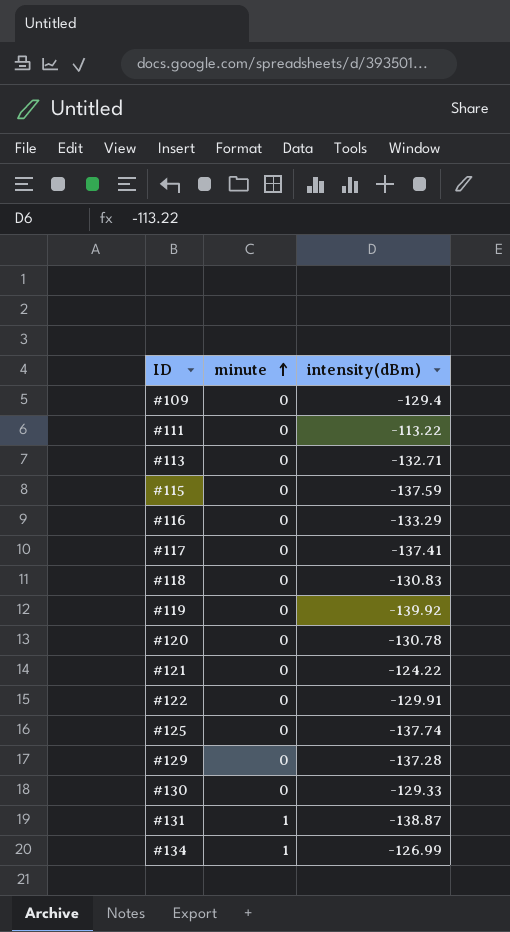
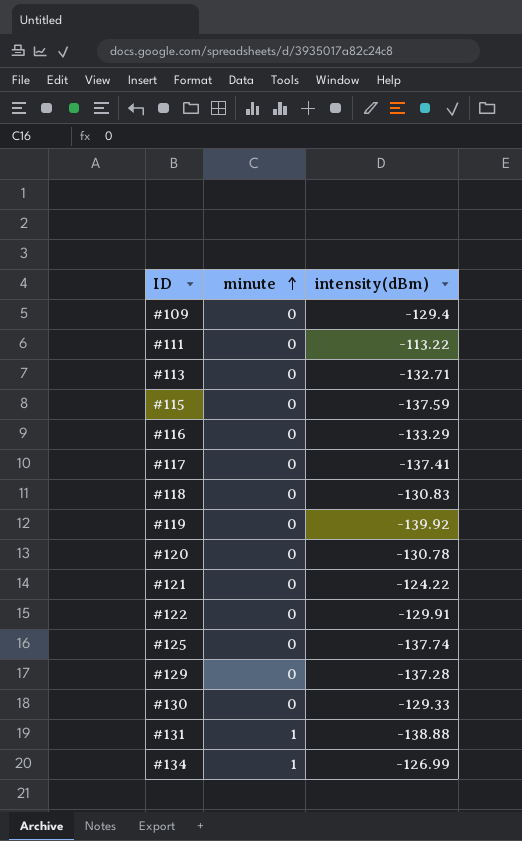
#131 | intensity(dBm): -138.87 -> -138.88

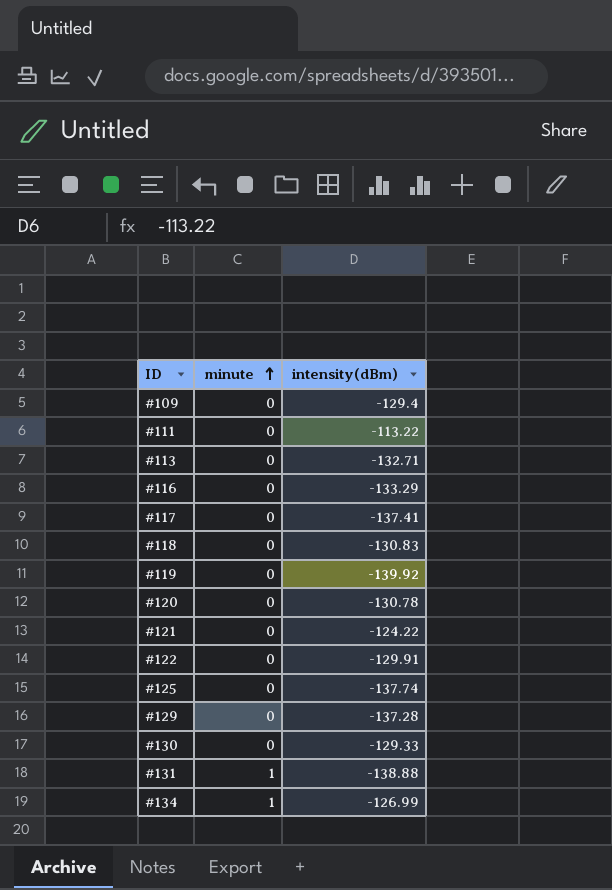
row #115: 0 | -137.59 -> none

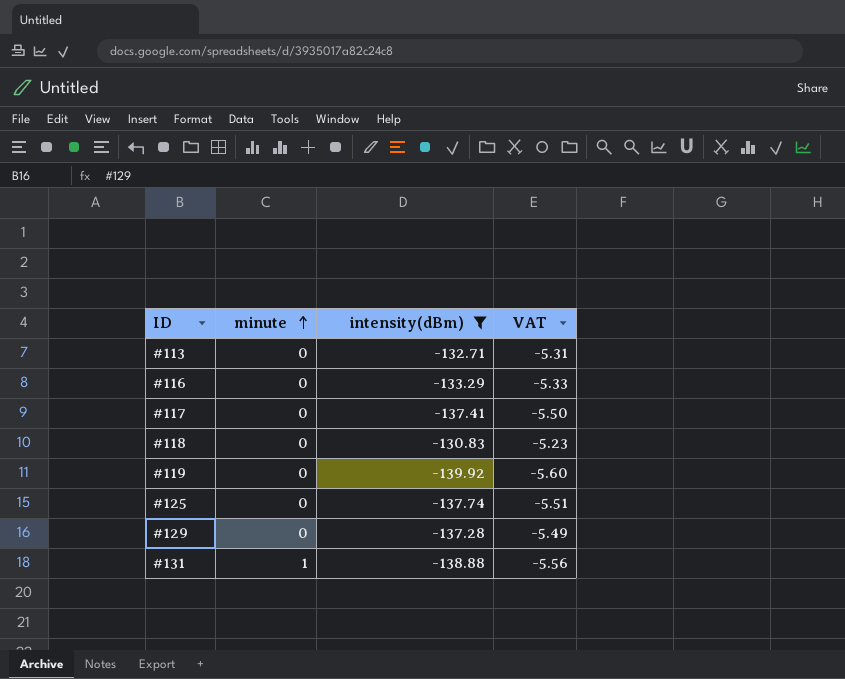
filter: none -> intensity(dBm) <= -130.83
column VAT | formula: none -> [intensity(dBm)] * 0.04

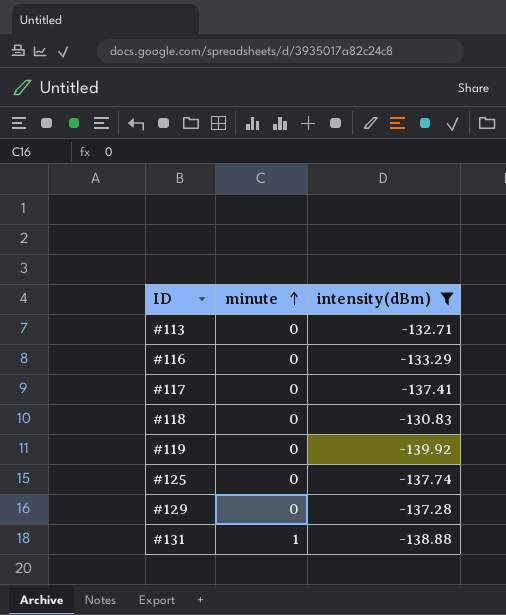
column VAT | formula: [intensity(dBm)] * 0.04 -> none

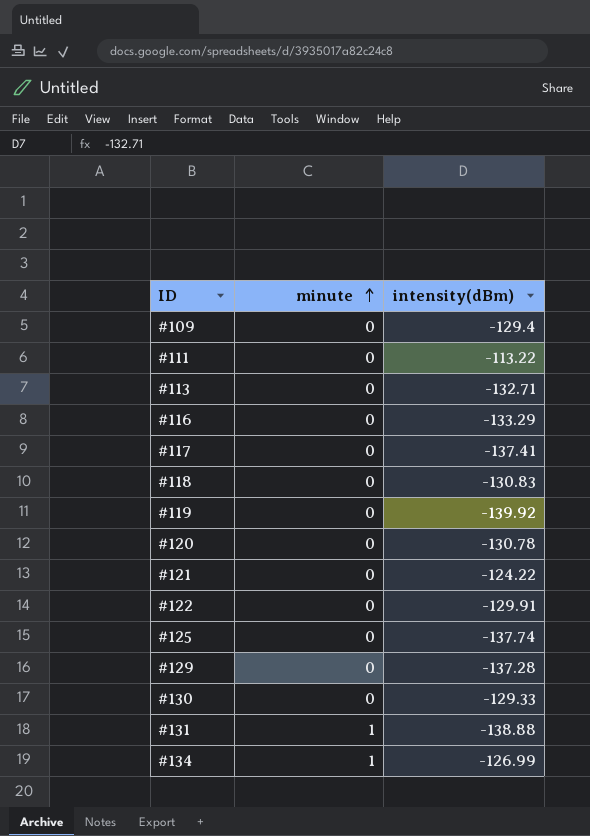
filter: intensity(dBm) <= -130.83 -> none

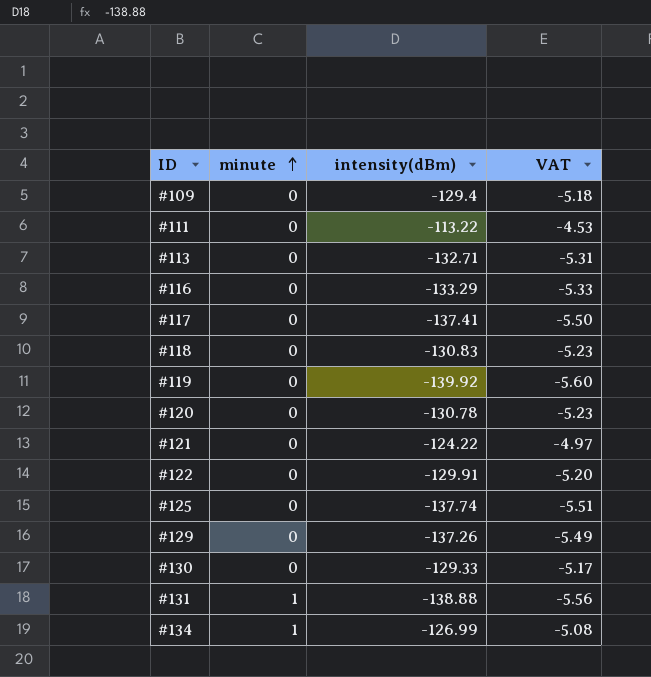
column VAT | formula: none -> [intensity(dBm)] * 0.04
#129 | intensity(dBm): -137.28 -> -137.26

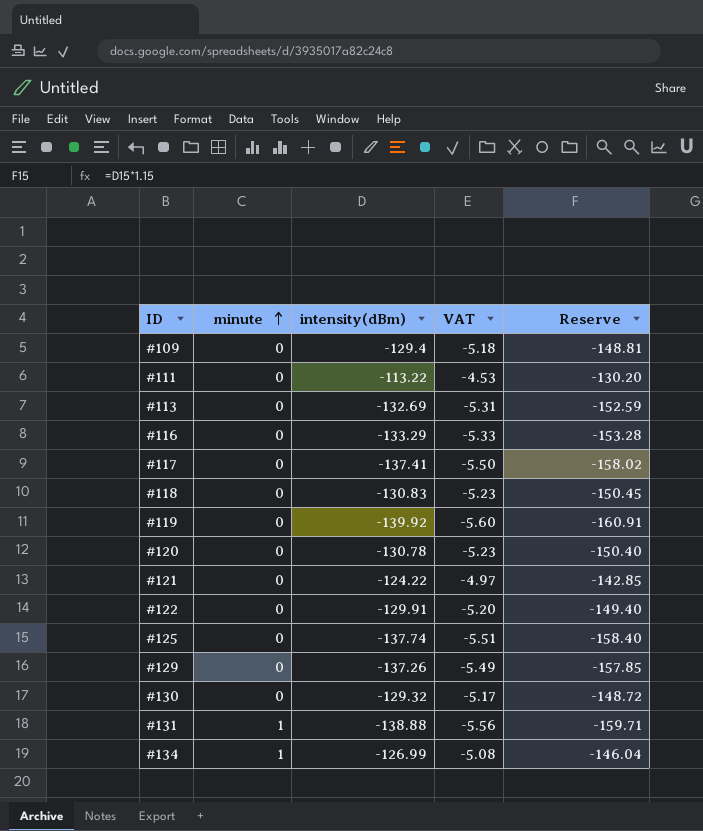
column Reserve | formula: none -> [intensity(dBm)] * 1.15
#113 | intensity(dBm): -132.71 -> -132.69
#130 | intensity(dBm): -129.33 -> -129.32

